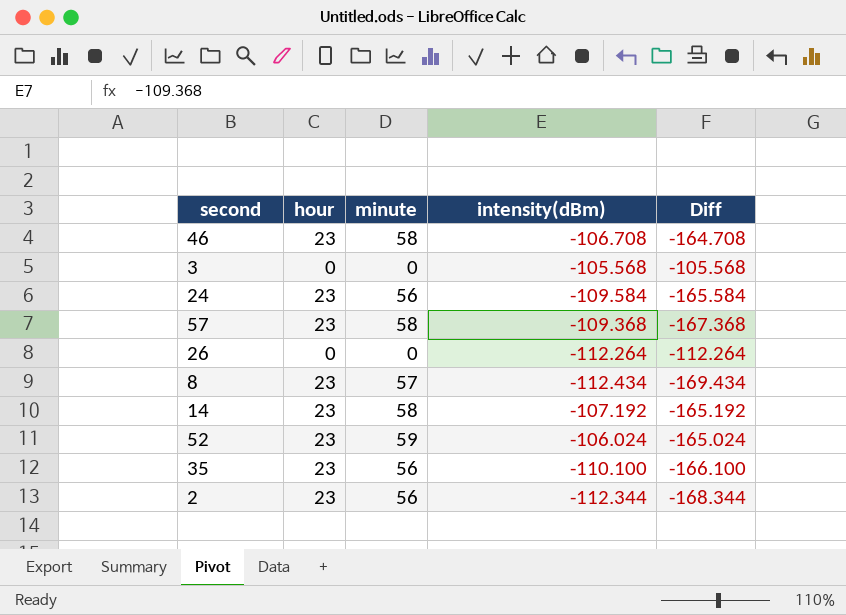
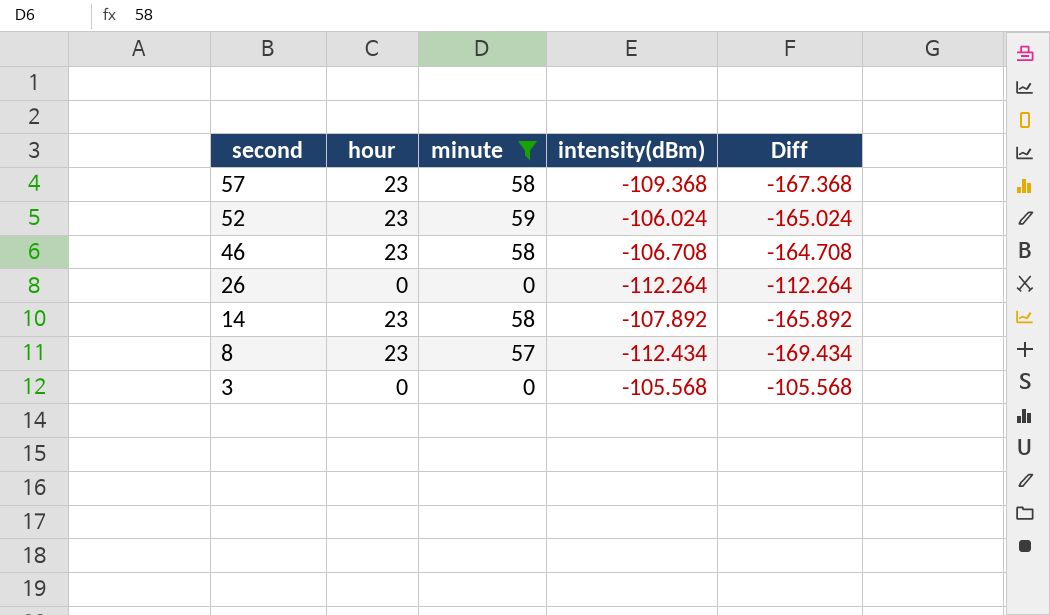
filter: none -> minute != 56
row order: none -> second descending
14 | intensity(dBm): -107.192 -> -107.892
14 | Diff: -165.192 -> -165.892

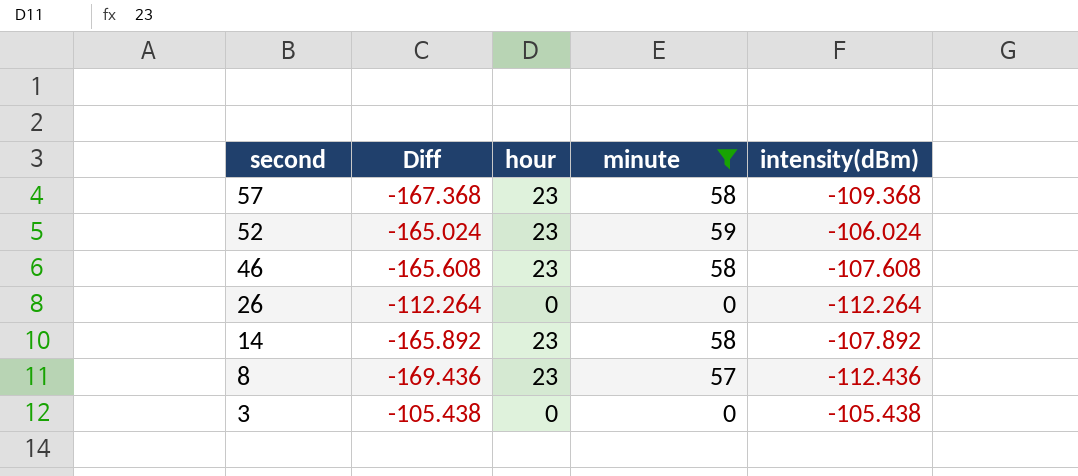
column Diff | position: 5 -> 2
46 | Diff: -164.708 -> -165.608
46 | intensity(dBm): -106.708 -> -107.608
8 | Diff: -169.434 -> -169.436
8 | intensity(dBm): -112.434 -> -112.436
3 | Diff: -105.568 -> -105.438
3 | intensity(dBm): -105.568 -> -105.438

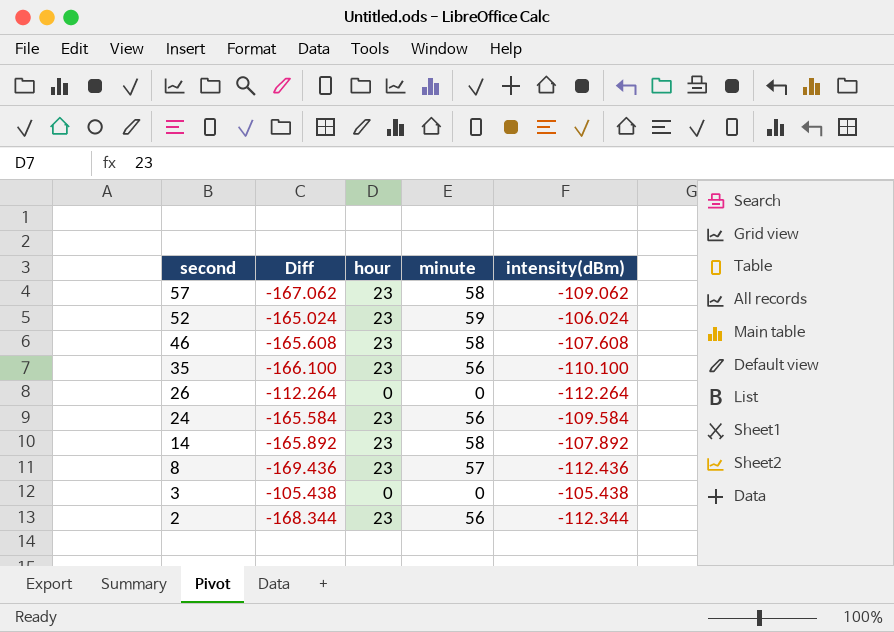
filter: minute != 56 -> none
57 | Diff: -167.368 -> -167.062
57 | intensity(dBm): -109.368 -> -109.062

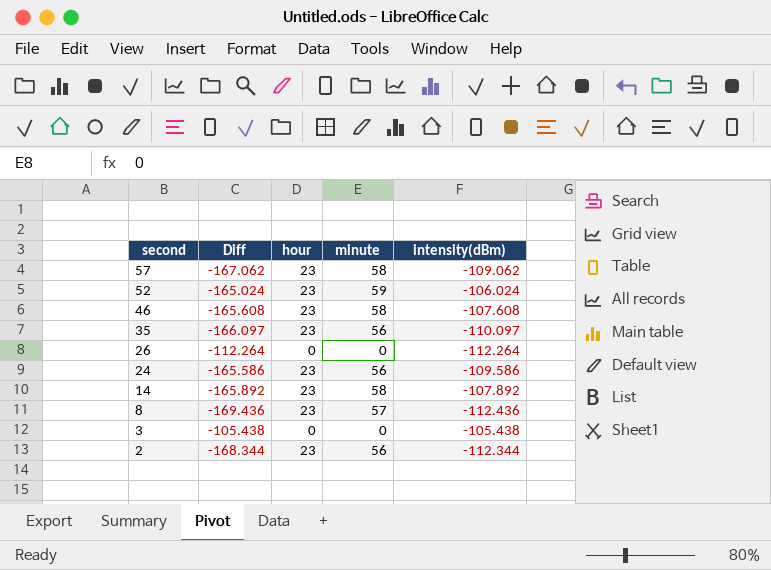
35 | Diff: -166.100 -> -166.097
35 | intensity(dBm): -110.100 -> -110.097
24 | Diff: -165.584 -> -165.586
24 | intensity(dBm): -109.584 -> -109.586

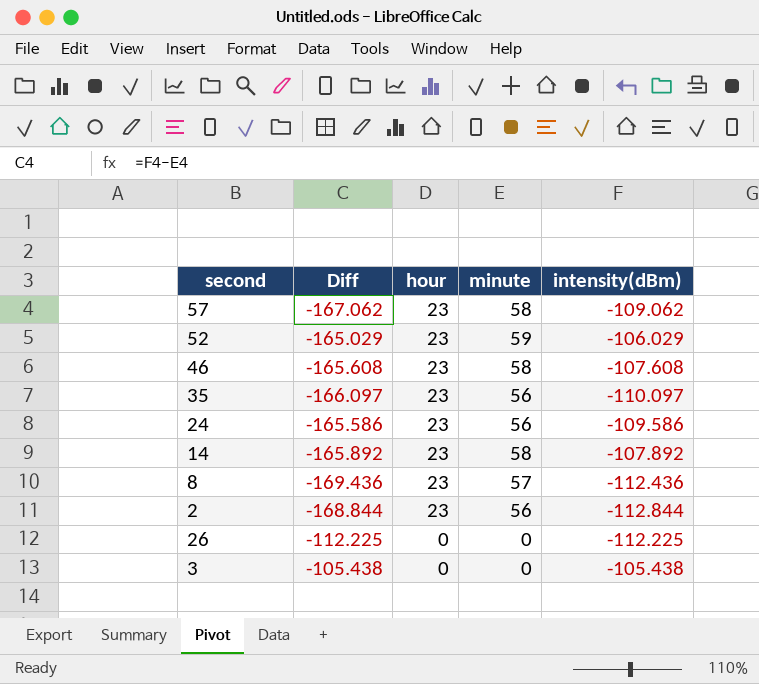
row order: second descending -> hour descending
52 | Diff: -165.024 -> -165.029
52 | intensity(dBm): -106.024 -> -106.029
2 | Diff: -168.344 -> -168.844
2 | intensity(dBm): -112.344 -> -112.844
26 | Diff: -112.264 -> -112.225
26 | intensity(dBm): -112.264 -> -112.225

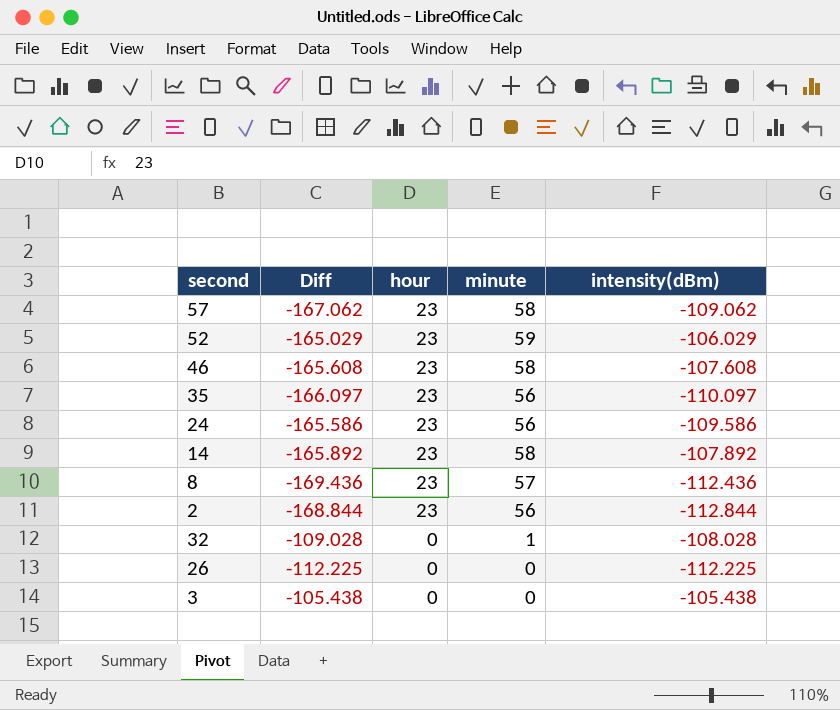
row 32: none -> -109.028 | 0 | 1 | -108.028

